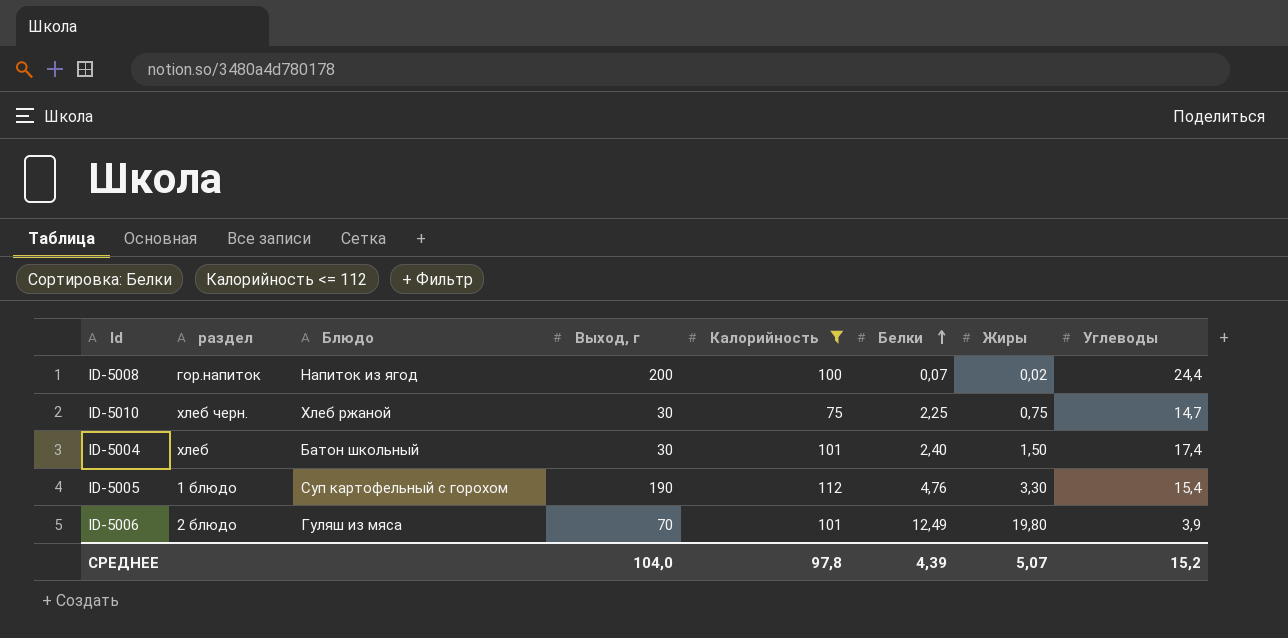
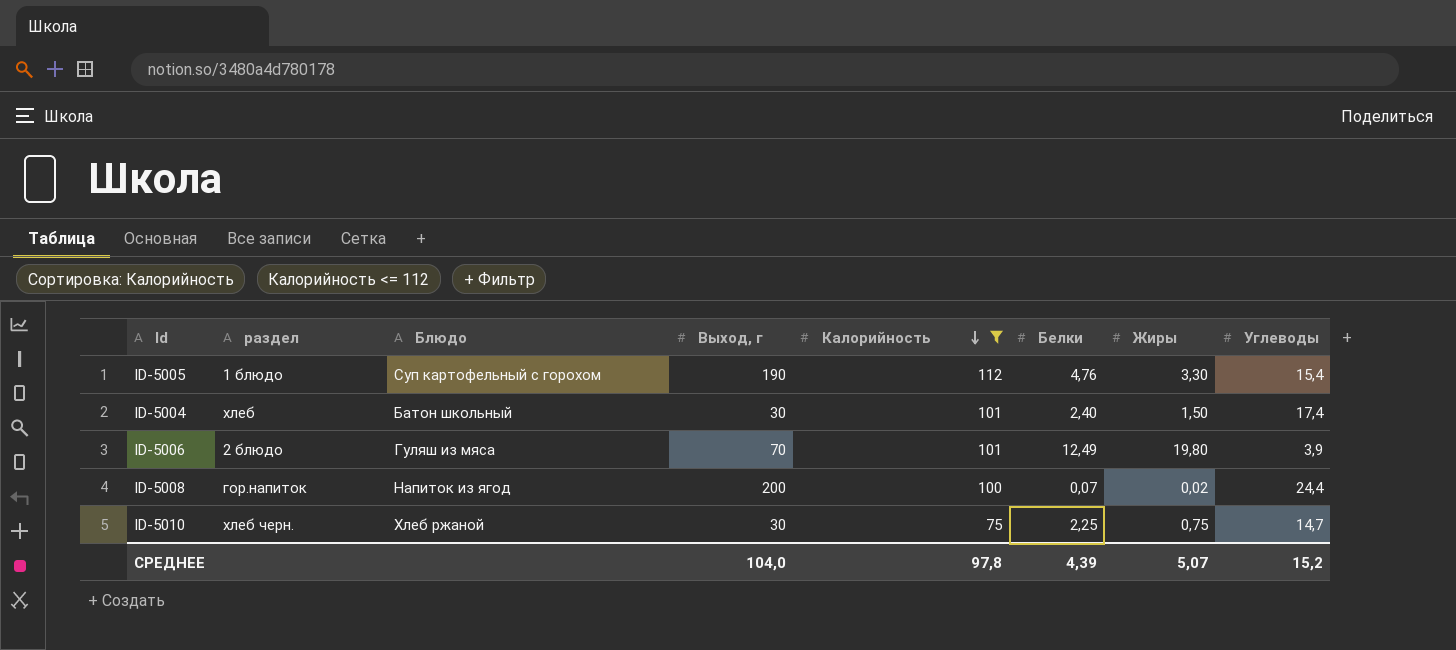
row order: Белки ascending -> Калорийность descending

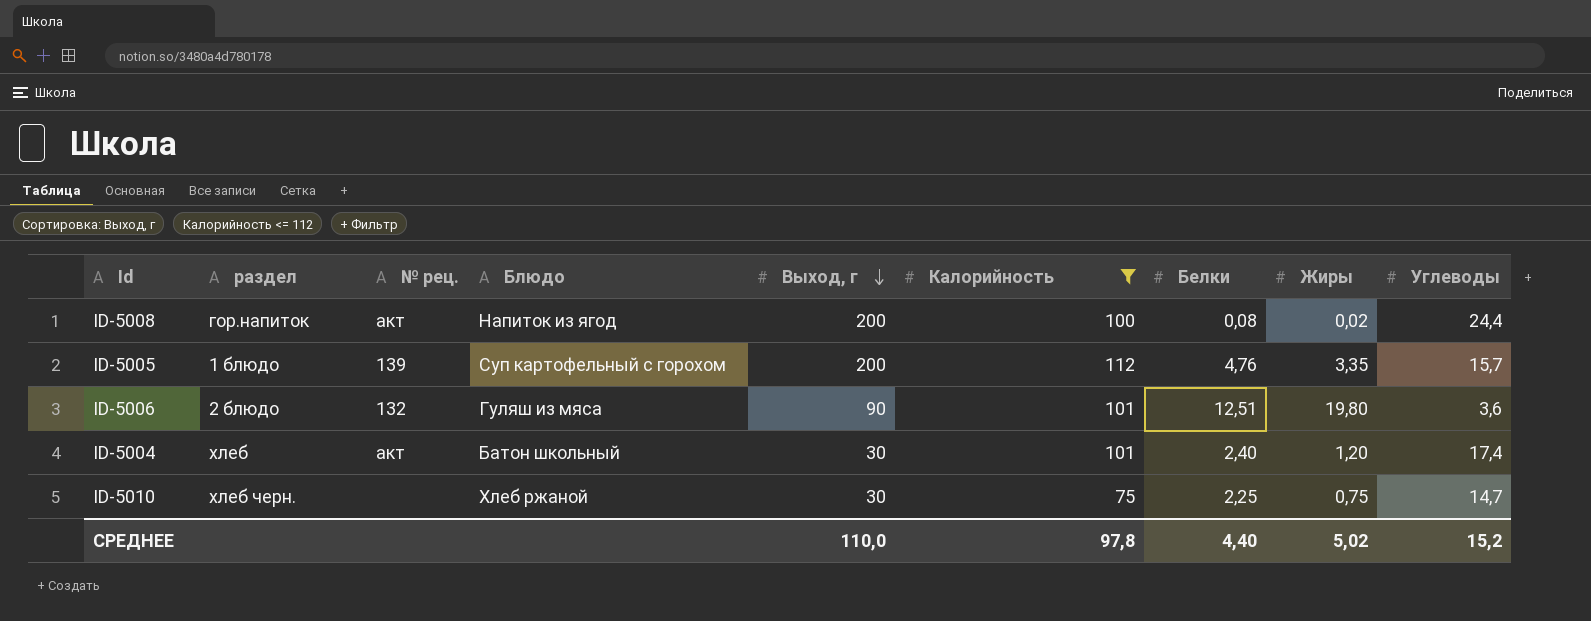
row order: Калорийность descending -> Выход, г descending
column № рец. | position: none -> 3
ID-5008 | Белки: 0,07 -> 0,08
ID-5005 | Выход, г: 190 -> 200
ID-5005 | Жиры: 3,30 -> 3,35
ID-5005 | Углеводы: 15,4 -> 15,7
ID-5006 | Выход, г: 70 -> 90
ID-5006 | Белки: 12,49 -> 12,51
ID-5006 | Углеводы: 3,9 -> 3,6
ID-5004 | Жиры: 1,50 -> 1,20
СРЕДНЕЕ | Выход, г: 104,0 -> 110,0
СРЕДНЕЕ | Белки: 4,39 -> 4,40
СРЕДНЕЕ | Жиры: 5,07 -> 5,02

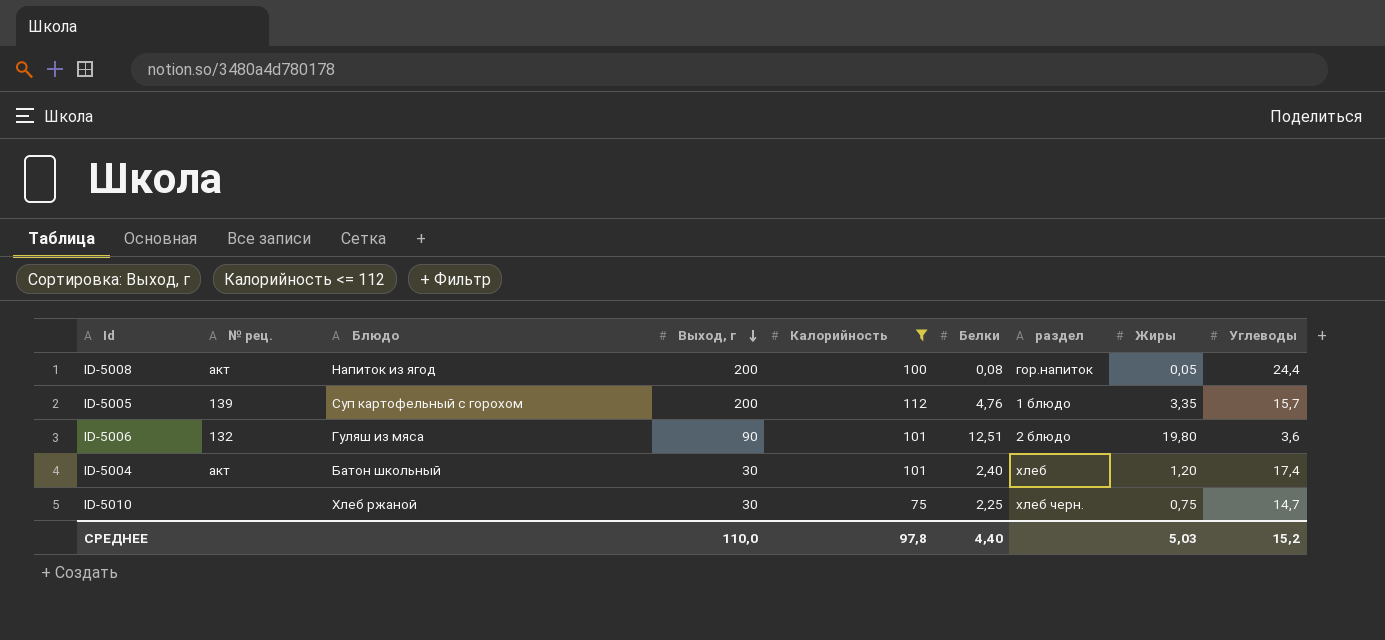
column раздел | position: 2 -> 7
ID-5008 | Жиры: 0,02 -> 0,05
СРЕДНЕЕ | Жиры: 5,02 -> 5,03

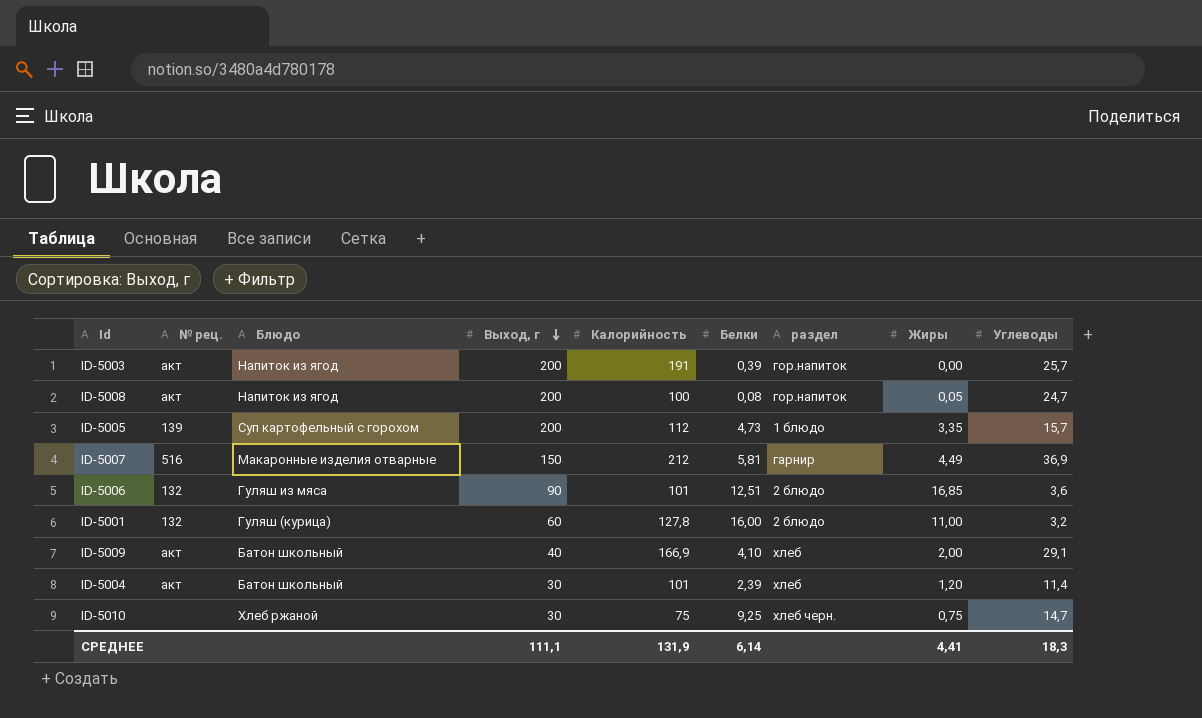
filter: Калорийность <= 112 -> none
ID-5008 | Углеводы: 24,4 -> 24,7
ID-5005 | Белки: 4,76 -> 4,73
ID-5006 | Жиры: 19,80 -> 16,85
ID-5004 | Белки: 2,40 -> 2,39
ID-5004 | Углеводы: 17,4 -> 11,4
ID-5010 | Белки: 2,25 -> 9,25
СРЕДНЕЕ | Выход, г: 110,0 -> 111,1
СРЕДНЕЕ | Калорийность: 97,8 -> 131,9
СРЕДНЕЕ | Белки: 4,40 -> 6,14
СРЕДНЕЕ | Жиры: 5,03 -> 4,41
СРЕДНЕЕ | Углеводы: 15,2 -> 18,3

